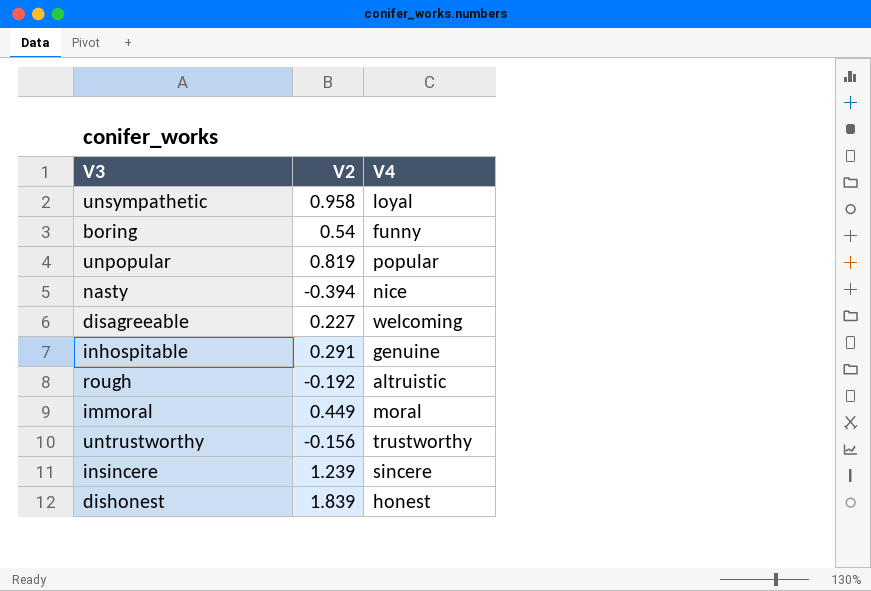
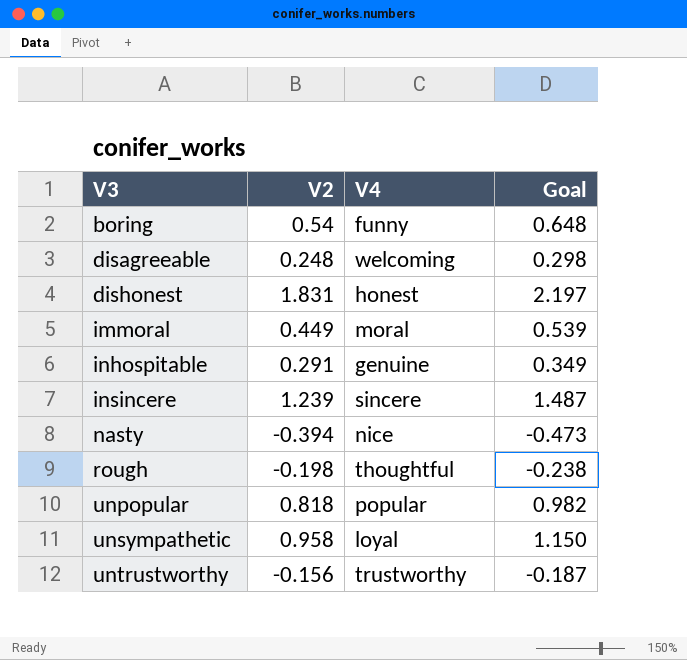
row order: none -> V3 ascending
column Goal | formula: none -> [V2] * 1.2
disagreeable | V2: 0.227 -> 0.248
dishonest | V2: 1.839 -> 1.831
rough | V2: -0.192 -> -0.198
rough | V4: altruistic -> thoughtful
unpopular | V2: 0.819 -> 0.818

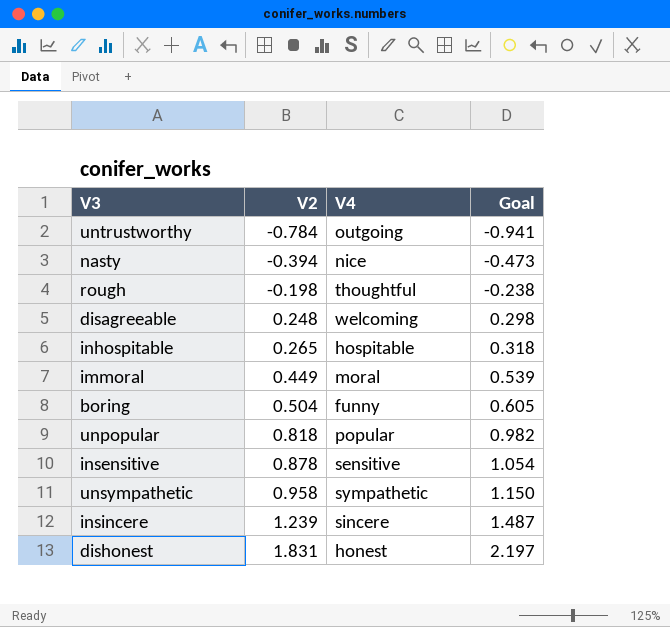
row order: V3 ascending -> V2 ascending
untrustworthy | V2: -0.156 -> -0.784
untrustworthy | V4: trustworthy -> outgoing
untrustworthy | Goal: -0.187 -> -0.941
inhospitable | V2: 0.291 -> 0.265
inhospitable | V4: genuine -> hospitable
inhospitable | Goal: 0.349 -> 0.318
boring | V2: 0.54 -> 0.504
boring | Goal: 0.648 -> 0.605
row insensitive: none -> 0.878 | sensitive | 1.054
unsympathetic | V4: loyal -> sympathetic

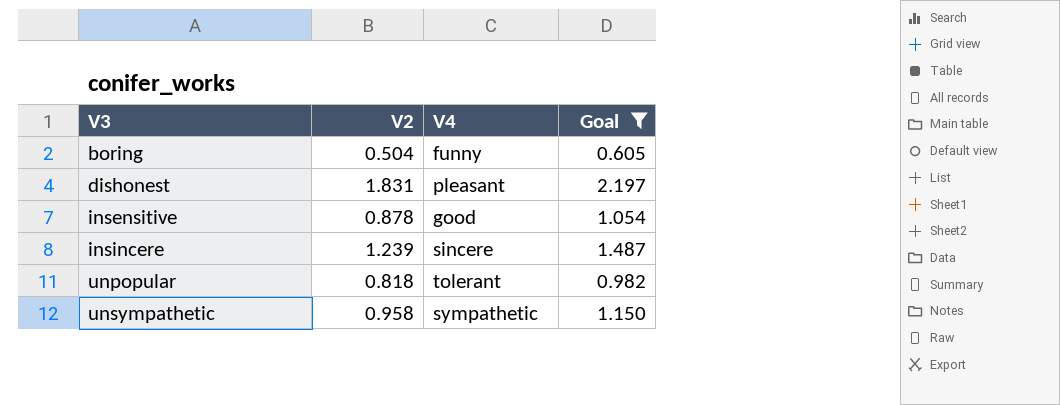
filter: none -> Goal >= 0.605
row order: V2 ascending -> V3 ascending
dishonest | V4: honest -> pleasant
insensitive | V4: sensitive -> good
unpopular | V4: popular -> tolerant

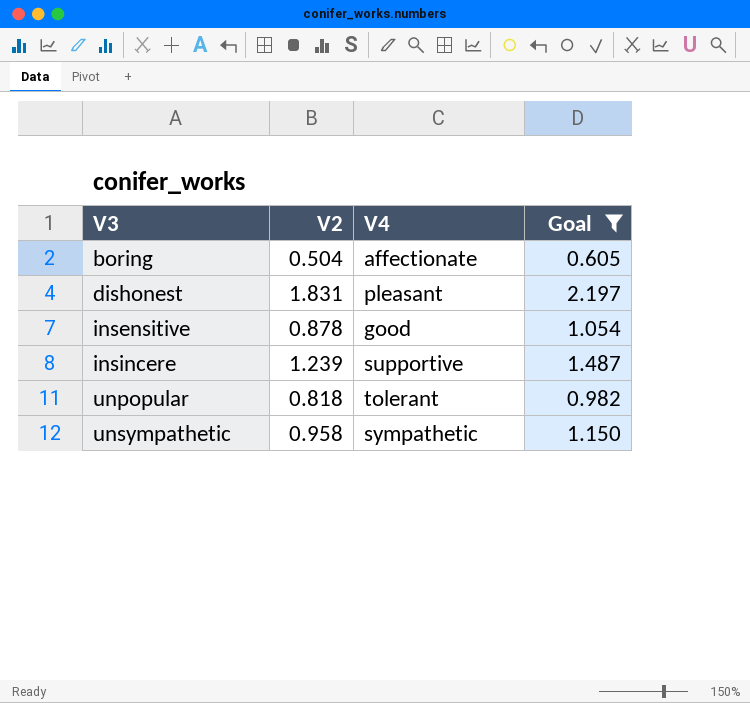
boring | V4: funny -> affectionate
insincere | V4: sincere -> supportive

